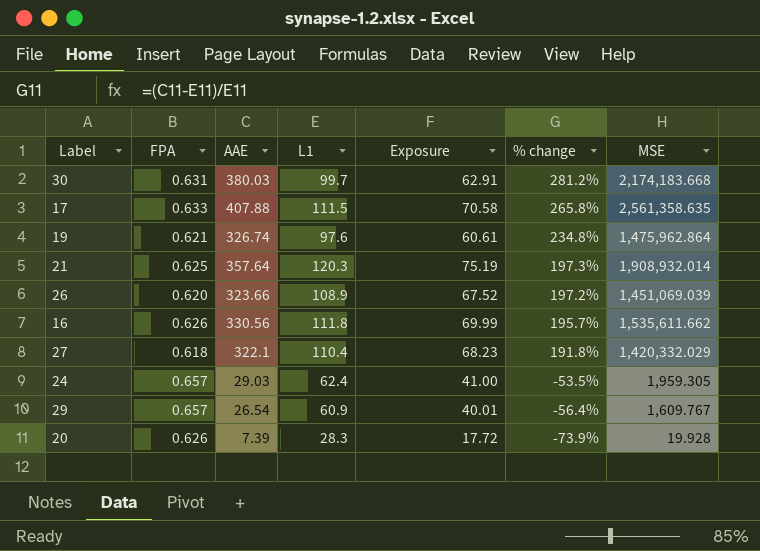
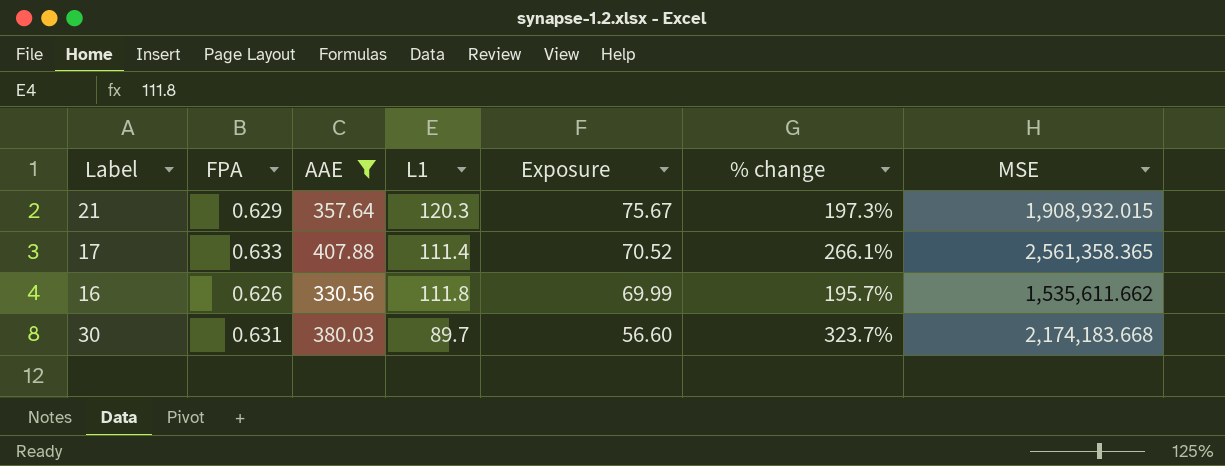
filter: none -> AAE >= 330.56
row order: % change descending -> Exposure descending
21 | FPA: 0.625 -> 0.629
21 | Exposure: 75.19 -> 75.67
21 | MSE: 1,908,932.014 -> 1,908,932.015
17 | L1: 111.5 -> 111.4
17 | Exposure: 70.58 -> 70.52
17 | % change: 265.8% -> 266.1%
17 | MSE: 2,561,358.635 -> 2,561,358.365
30 | L1: 99.7 -> 89.7
30 | Exposure: 62.91 -> 56.60
30 | % change: 281.2% -> 323.7%

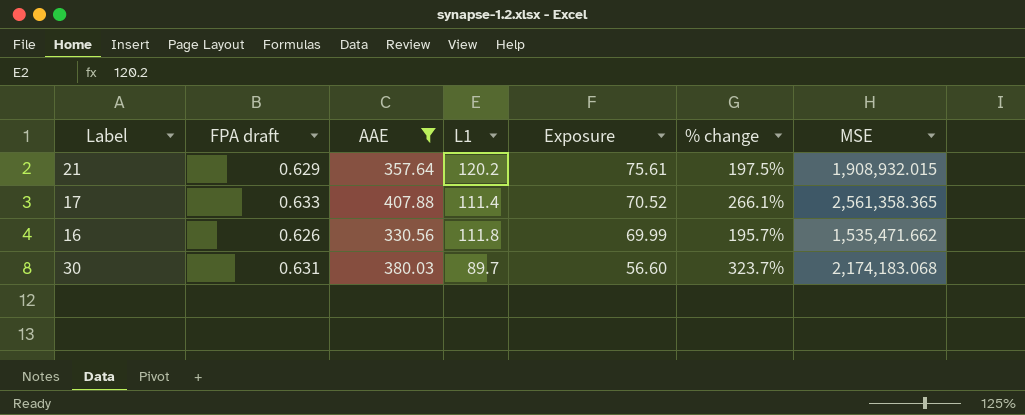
column name: FPA -> FPA draft
21 | L1: 120.3 -> 120.2
21 | Exposure: 75.67 -> 75.61
21 | % change: 197.3% -> 197.5%
16 | MSE: 1,535,611.662 -> 1,535,471.662
30 | MSE: 2,174,183.668 -> 2,174,183.068

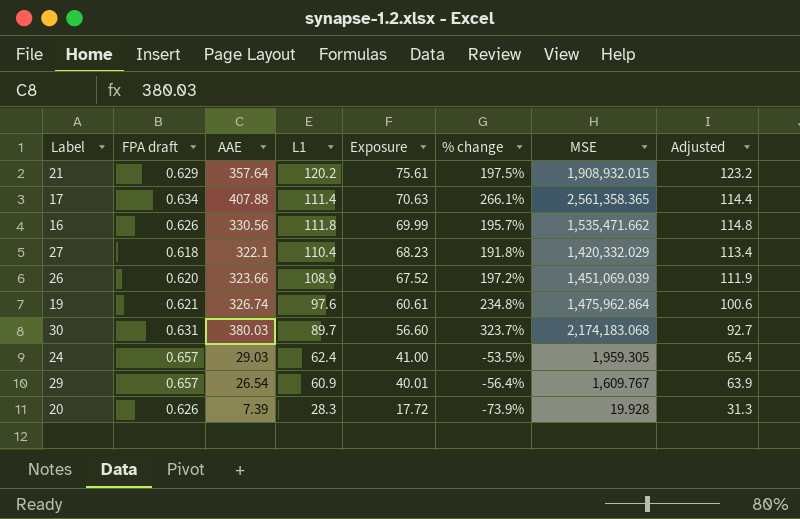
filter: AAE >= 330.56 -> none
column Adjusted | formula: none -> [L1] + 3
17 | FPA draft: 0.633 -> 0.634
17 | Exposure: 70.52 -> 70.63

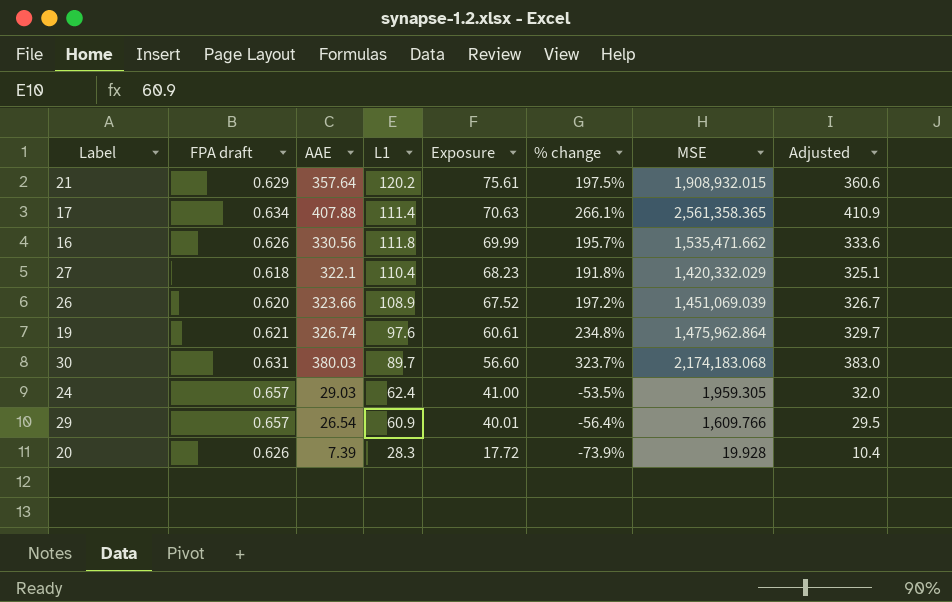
column Adjusted | formula: [L1] + 3 -> [AAE] + 3
29 | MSE: 1,609.767 -> 1,609.766

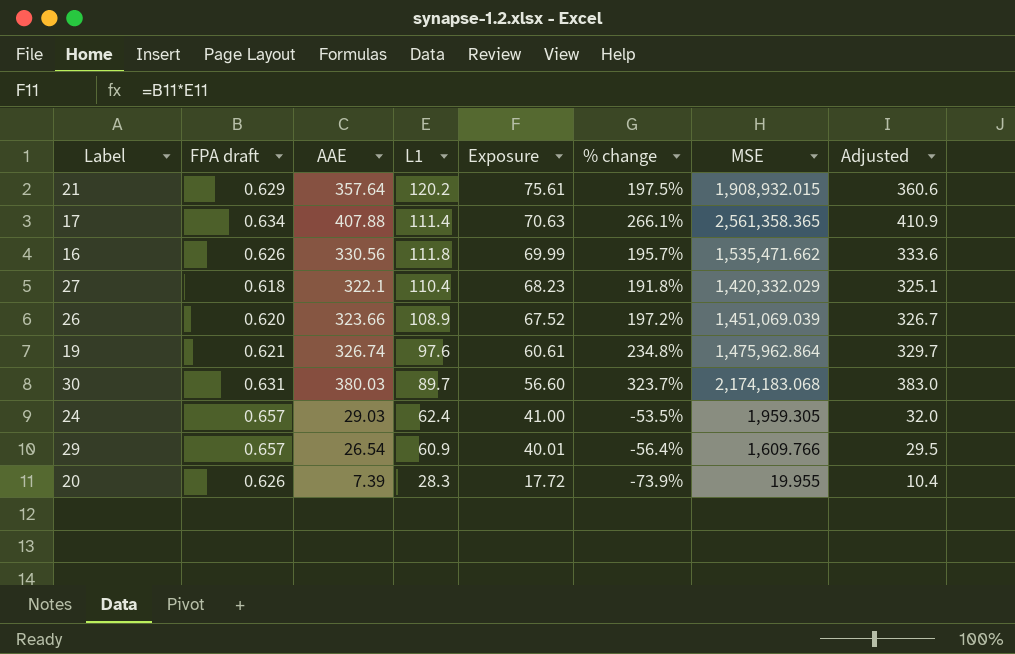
20 | MSE: 19.928 -> 19.955

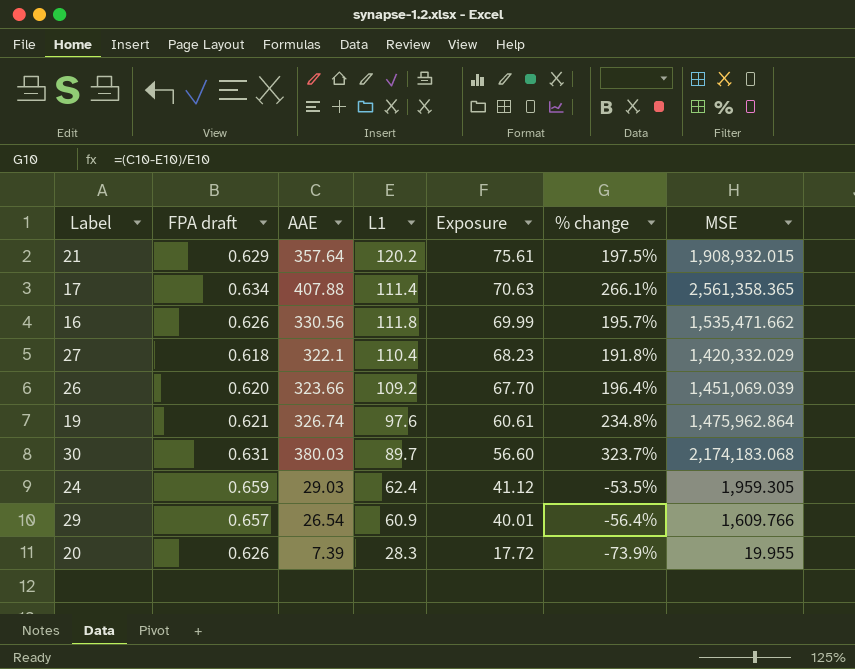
column Adjusted | formula: [AAE] + 3 -> none
26 | L1: 108.9 -> 109.2
26 | Exposure: 67.52 -> 67.70
26 | % change: 197.2% -> 196.4%
24 | FPA draft: 0.657 -> 0.659
24 | Exposure: 41.00 -> 41.12

